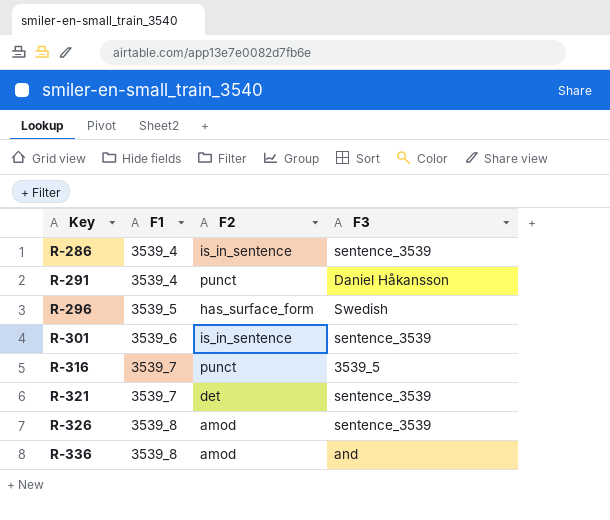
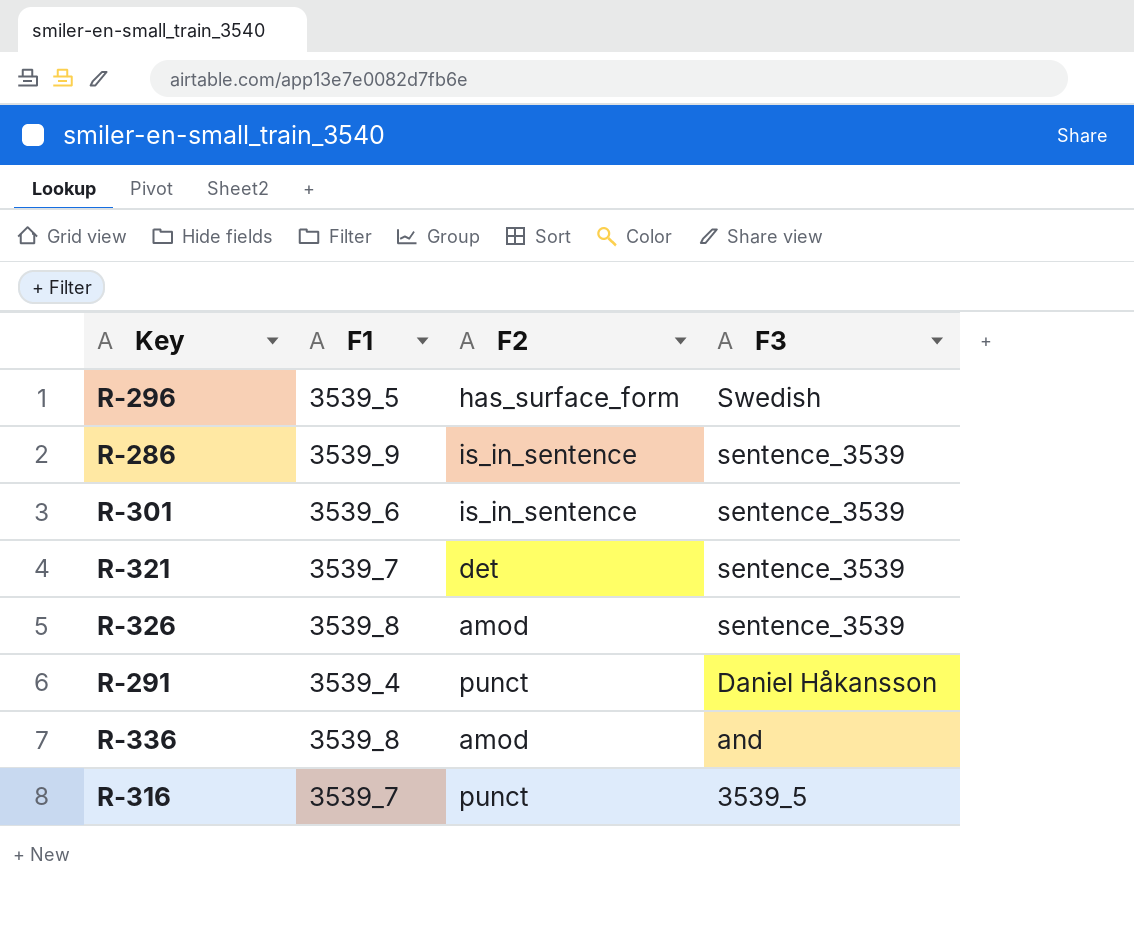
row order: Key ascending -> F3 descending
R-286 | F1: 3539_4 -> 3539_9

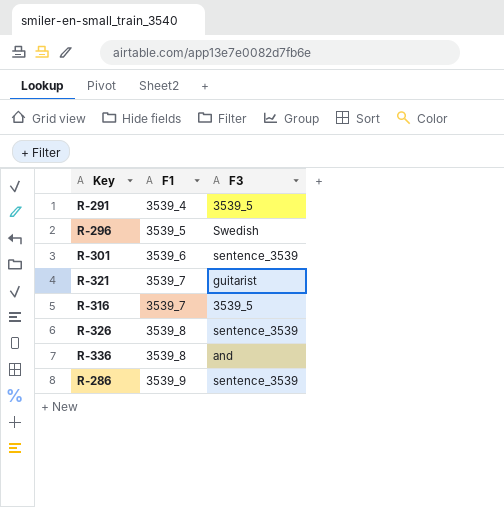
row order: F3 descending -> F1 ascending
column F2 | position: 3 -> none
R-291 | F3: Daniel Håkansson -> 3539_5
R-321 | F3: sentence_3539 -> guitarist

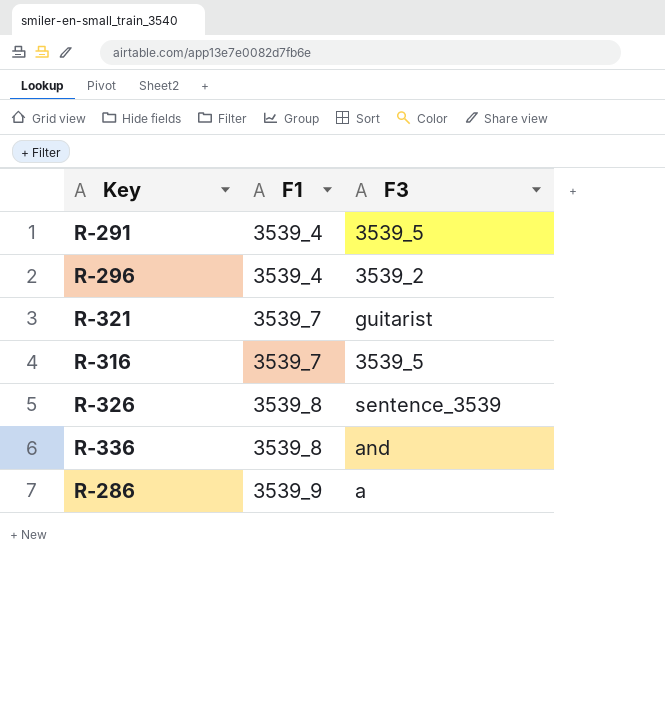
row R-301: 3539_6 | sentence_3539 -> none
R-296 | F1: 3539_5 -> 3539_4
R-296 | F3: Swedish -> 3539_2
R-286 | F3: sentence_3539 -> a

